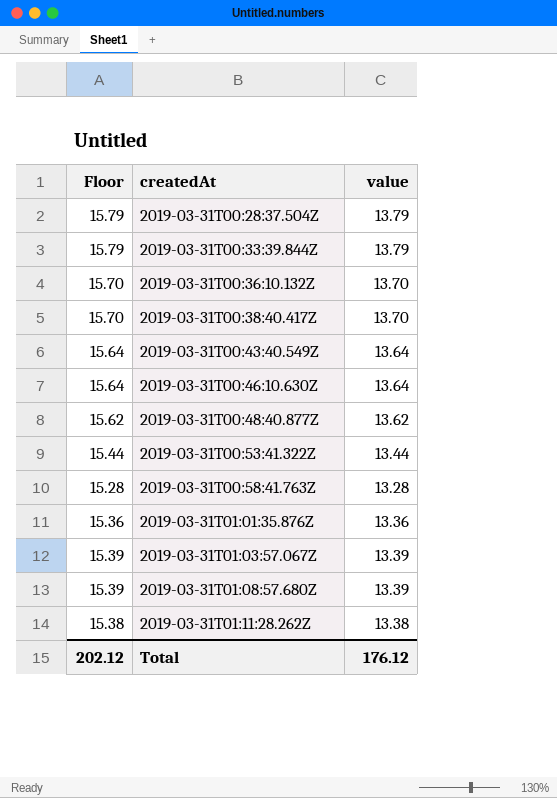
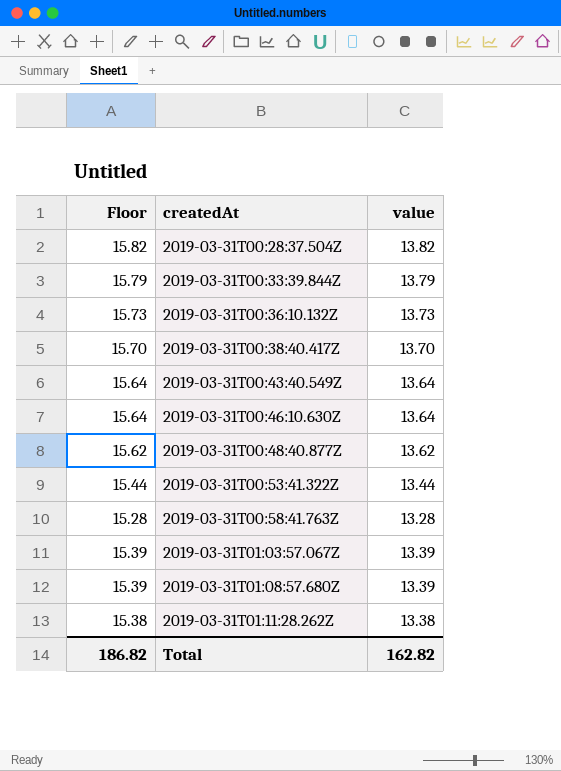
row 2019-03-31T01:01:35.876Z: 15.36 | 13.36 -> none
2019-03-31T00:28:37.504Z | Floor: 15.79 -> 15.82
2019-03-31T00:28:37.504Z | value: 13.79 -> 13.82
2019-03-31T00:36:10.132Z | Floor: 15.70 -> 15.73
2019-03-31T00:36:10.132Z | value: 13.70 -> 13.73
Total | Floor: 202.12 -> 186.82
Total | value: 176.12 -> 162.82

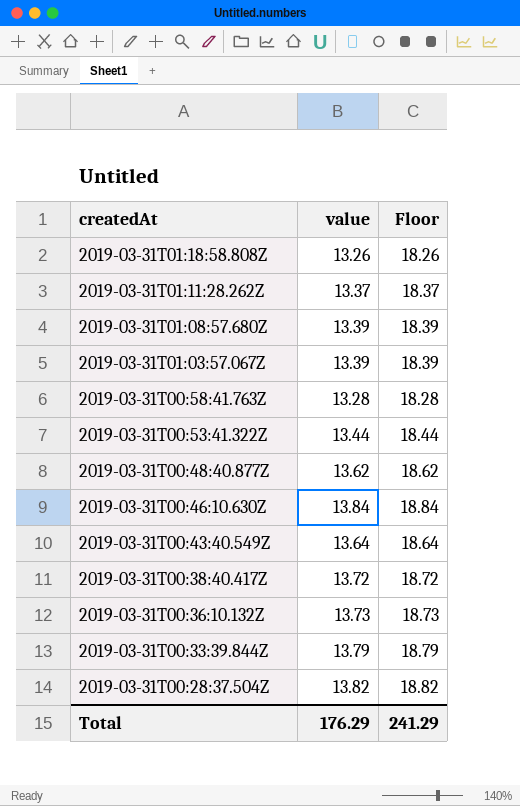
row order: createdAt ascending -> createdAt descending
column Floor | formula: [value] + 2 -> [value] + 5
column Floor | position: 1 -> 3
row 2019-03-31T01:18:58.808Z: none -> 13.26 | 18.26
2019-03-31T01:11:28.262Z | value: 13.38 -> 13.37
2019-03-31T00:46:10.630Z | value: 13.64 -> 13.84
2019-03-31T00:38:40.417Z | value: 13.70 -> 13.72
Total | value: 162.82 -> 176.29
Total | Floor: 186.82 -> 241.29

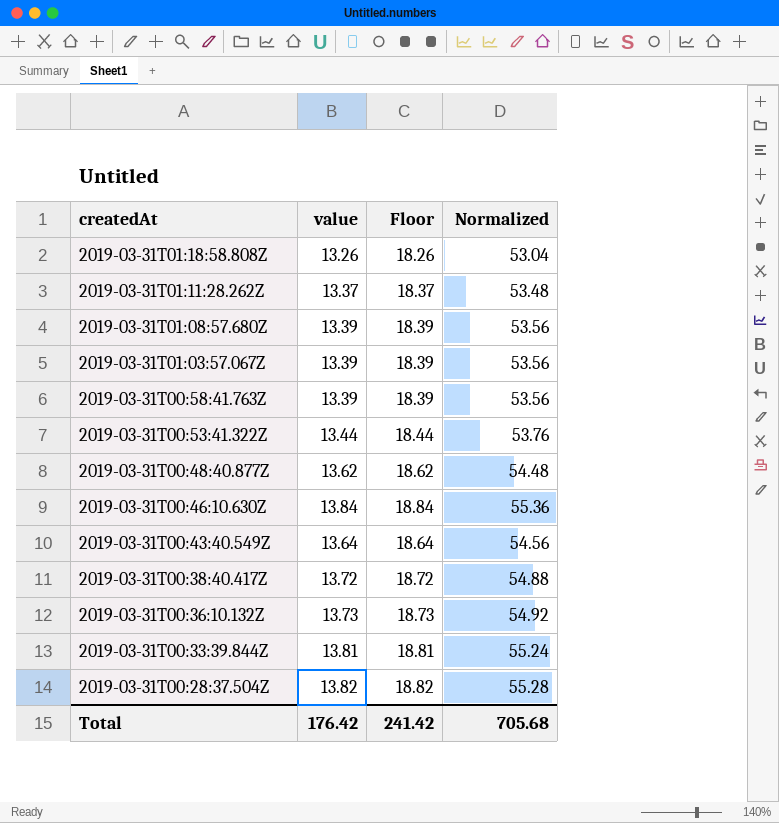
column Normalized | formula: none -> [value] * 4
2019-03-31T00:58:41.763Z | value: 13.28 -> 13.39
2019-03-31T00:58:41.763Z | Floor: 18.28 -> 18.39
2019-03-31T00:33:39.844Z | value: 13.79 -> 13.81
2019-03-31T00:33:39.844Z | Floor: 18.79 -> 18.81
Total | value: 176.29 -> 176.42
Total | Floor: 241.29 -> 241.42

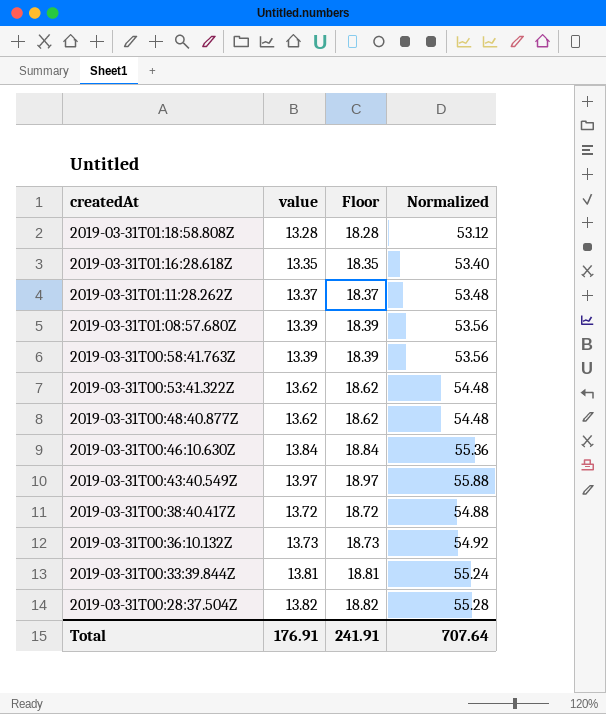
row 2019-03-31T01:03:57.067Z: 13.39 | 18.39 | 53.56 -> none
2019-03-31T01:18:58.808Z | value: 13.26 -> 13.28
2019-03-31T01:18:58.808Z | Floor: 18.26 -> 18.28
2019-03-31T01:18:58.808Z | Normalized: 53.04 -> 53.12
row 2019-03-31T01:16:28.618Z: none -> 13.35 | 18.35 | 53.40
2019-03-31T00:53:41.322Z | value: 13.44 -> 13.62
2019-03-31T00:53:41.322Z | Floor: 18.44 -> 18.62
2019-03-31T00:53:41.322Z | Normalized: 53.76 -> 54.48
2019-03-31T00:43:40.549Z | value: 13.64 -> 13.97
2019-03-31T00:43:40.549Z | Floor: 18.64 -> 18.97
2019-03-31T00:43:40.549Z | Normalized: 54.56 -> 55.88
Total | value: 176.42 -> 176.91
Total | Floor: 241.42 -> 241.91
Total | Normalized: 705.68 -> 707.64

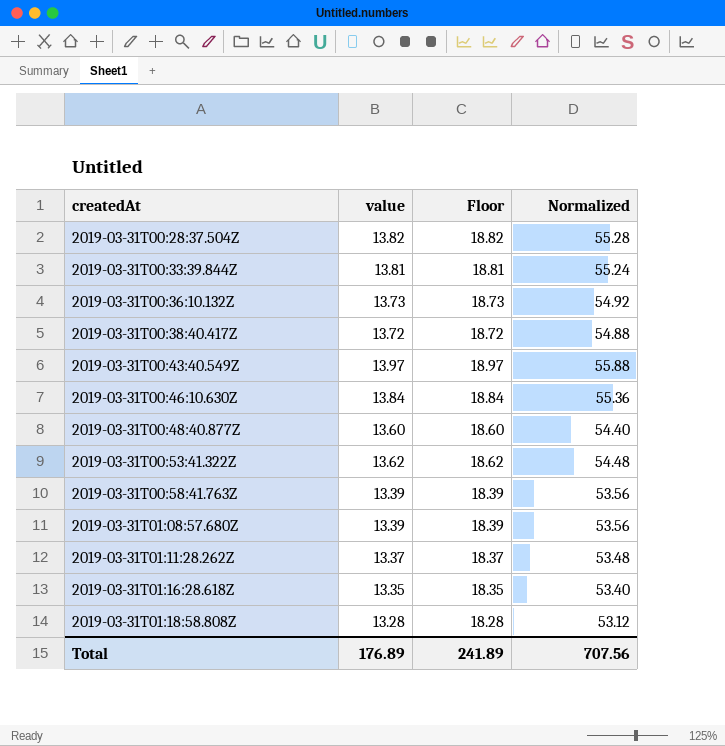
row order: createdAt descending -> createdAt ascending
2019-03-31T00:48:40.877Z | value: 13.62 -> 13.60
2019-03-31T00:48:40.877Z | Floor: 18.62 -> 18.60
2019-03-31T00:48:40.877Z | Normalized: 54.48 -> 54.40
Total | value: 176.91 -> 176.89
Total | Floor: 241.91 -> 241.89
Total | Normalized: 707.64 -> 707.56

